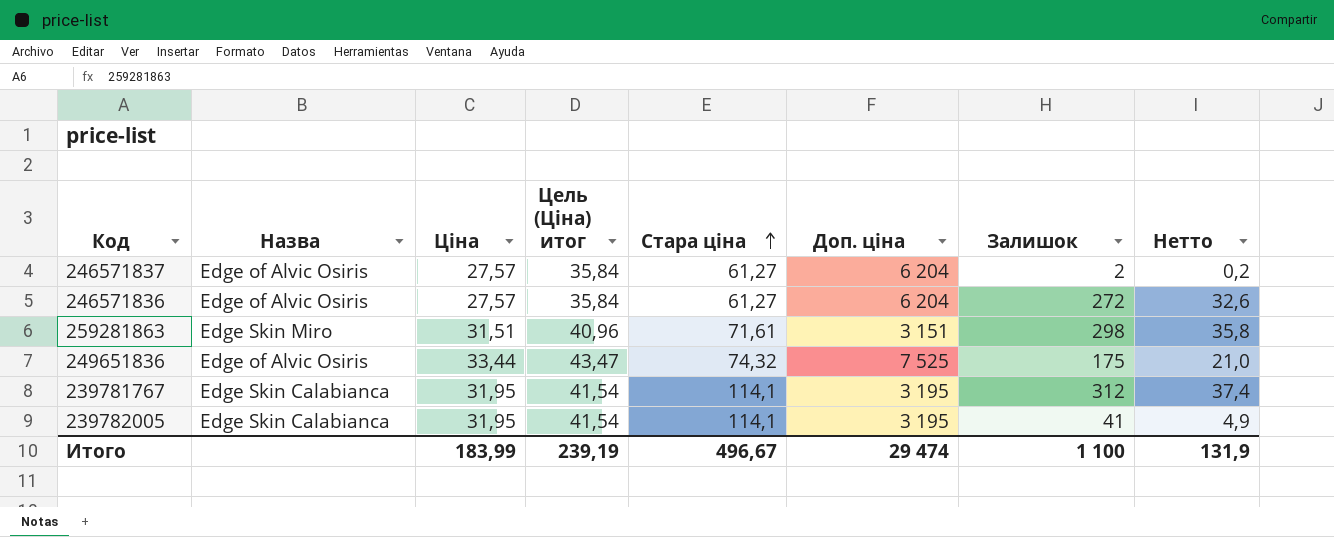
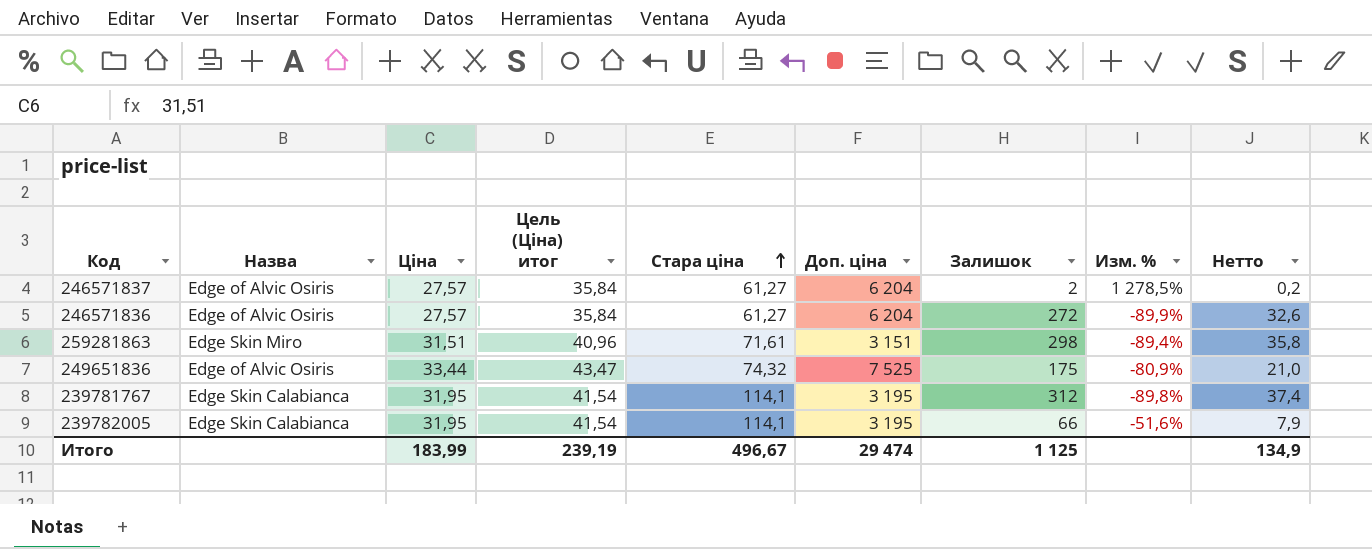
column Изм. % | formula: none -> ([Ціна] - [Залишок]) / [Залишок]
239782005 | Залишок: 41 -> 66
239782005 | Нетто: 4,9 -> 7,9
Итого | Залишок: 1 100 -> 1 125
Итого | Нетто: 131,9 -> 134,9

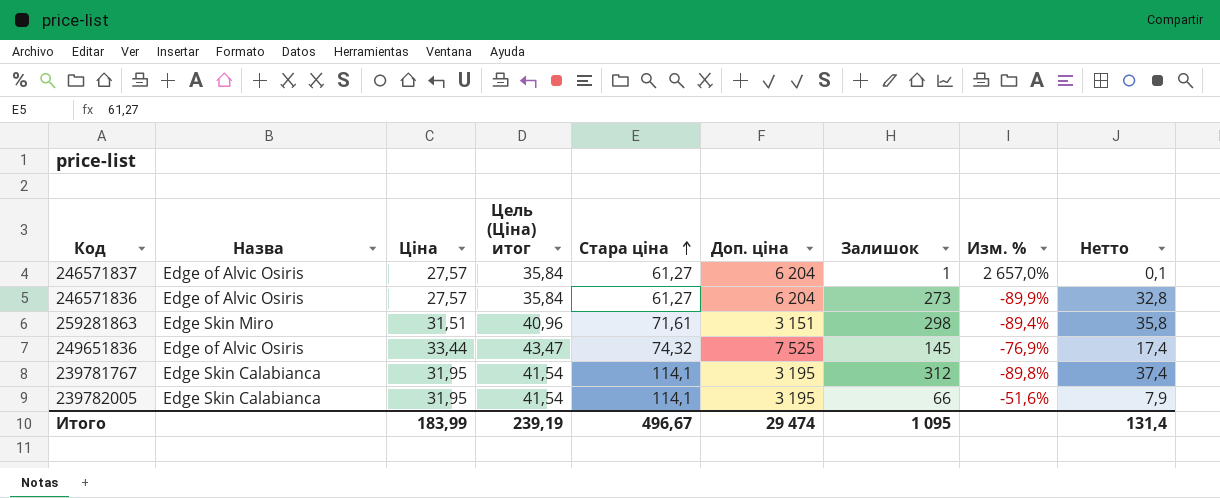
246571837 | Залишок: 2 -> 1
246571837 | Изм. %: 1 278,5% -> 2 657,0%
246571837 | Нетто: 0,2 -> 0,1
246571836 | Залишок: 272 -> 273
246571836 | Нетто: 32,6 -> 32,8
249651836 | Залишок: 175 -> 145
249651836 | Изм. %: -80,9% -> -76,9%
249651836 | Нетто: 21,0 -> 17,4
Итого | Залишок: 1 125 -> 1 095
Итого | Нетто: 134,9 -> 131,4

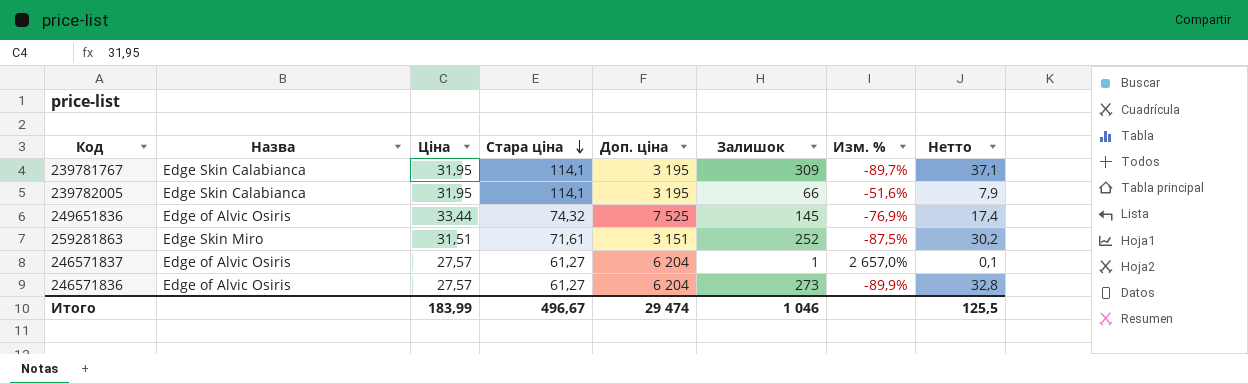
row order: Стара ціна ascending -> Стара ціна descending
column Цель (Ціна) итог | formula: [Ціна] * 1,3 -> none
239781767 | Залишок: 312 -> 309
239781767 | Изм. %: -89,8% -> -89,7%
239781767 | Нетто: 37,4 -> 37,1
259281863 | Залишок: 298 -> 252
259281863 | Изм. %: -89,4% -> -87,5%
259281863 | Нетто: 35,8 -> 30,2
Итого | Залишок: 1 095 -> 1 046
Итого | Нетто: 131,4 -> 125,5

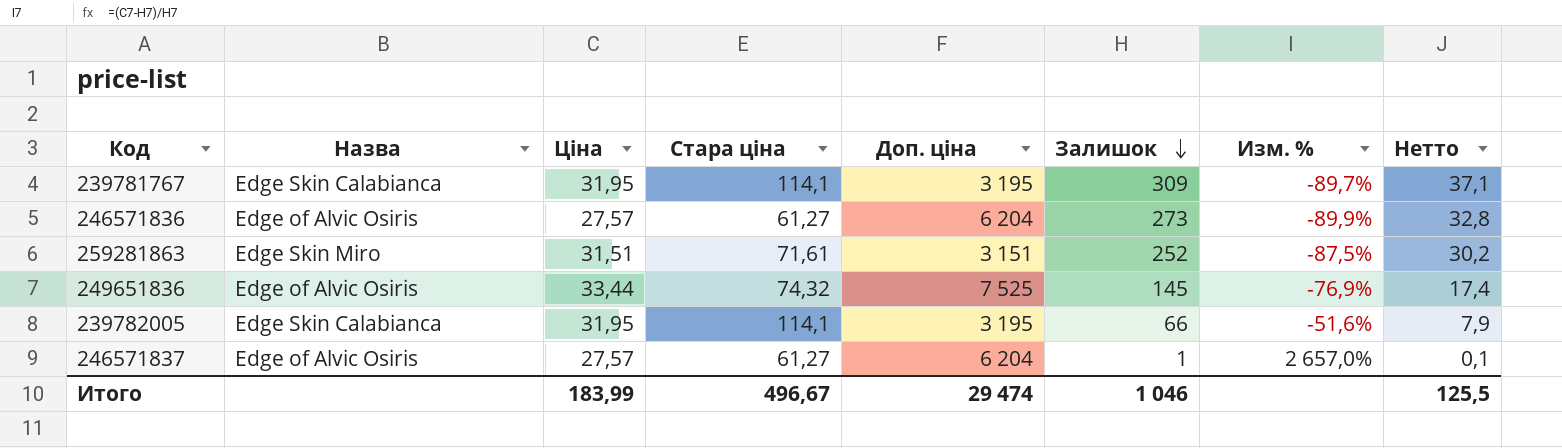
row order: Стара ціна descending -> Залишок descending

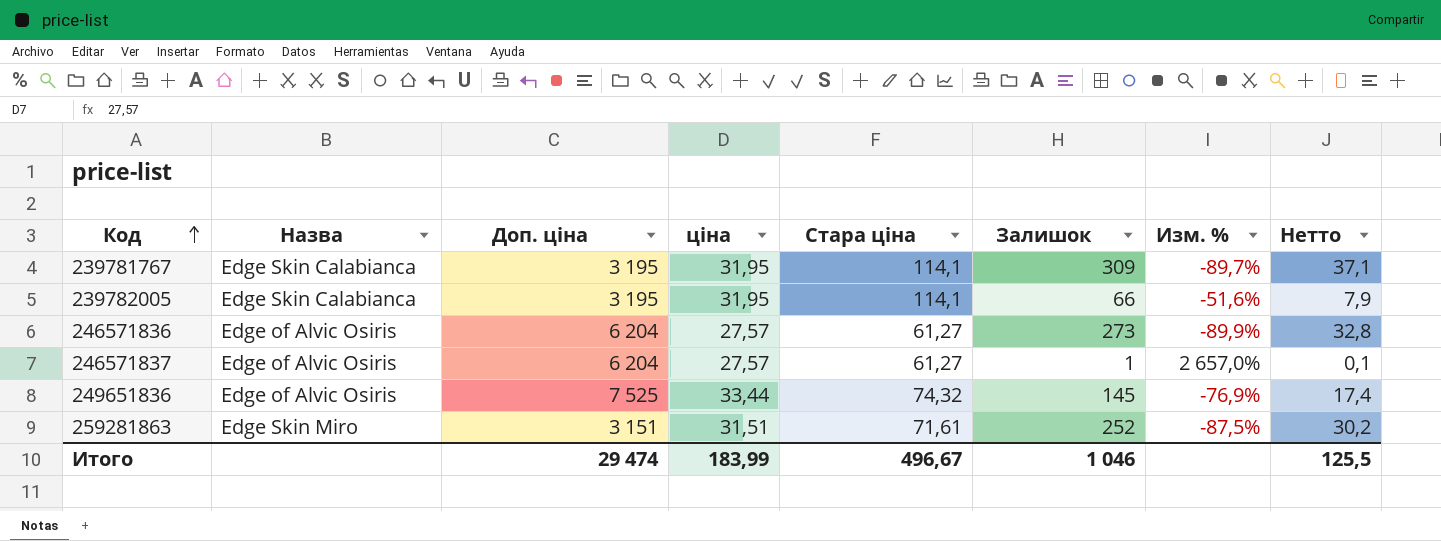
row order: Залишок descending -> Код ascending
column Доп. ціна | position: 5 -> 3
column name: Ціна -> ціна

